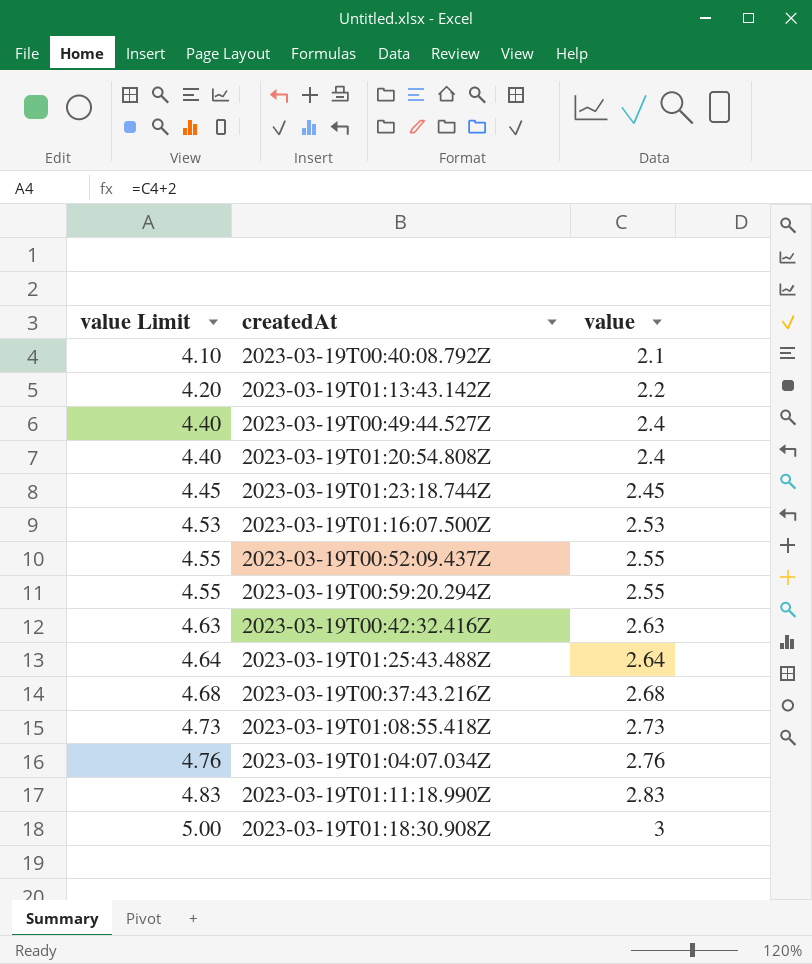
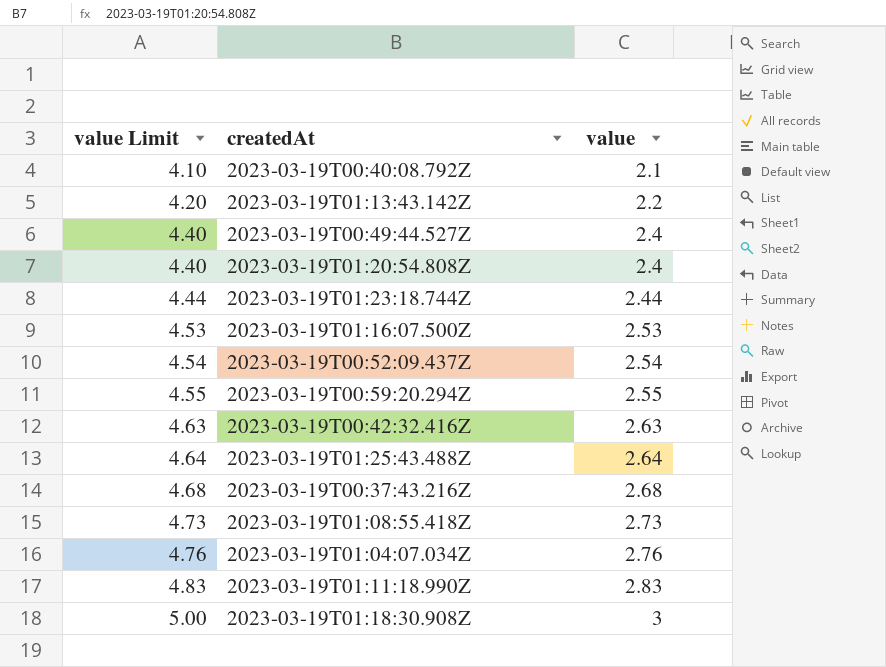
2023-03-19T01:23:18.744Z | value Limit: 4.45 -> 4.44
2023-03-19T01:23:18.744Z | value: 2.45 -> 2.44
2023-03-19T00:52:09.437Z | value Limit: 4.55 -> 4.54
2023-03-19T00:52:09.437Z | value: 2.55 -> 2.54

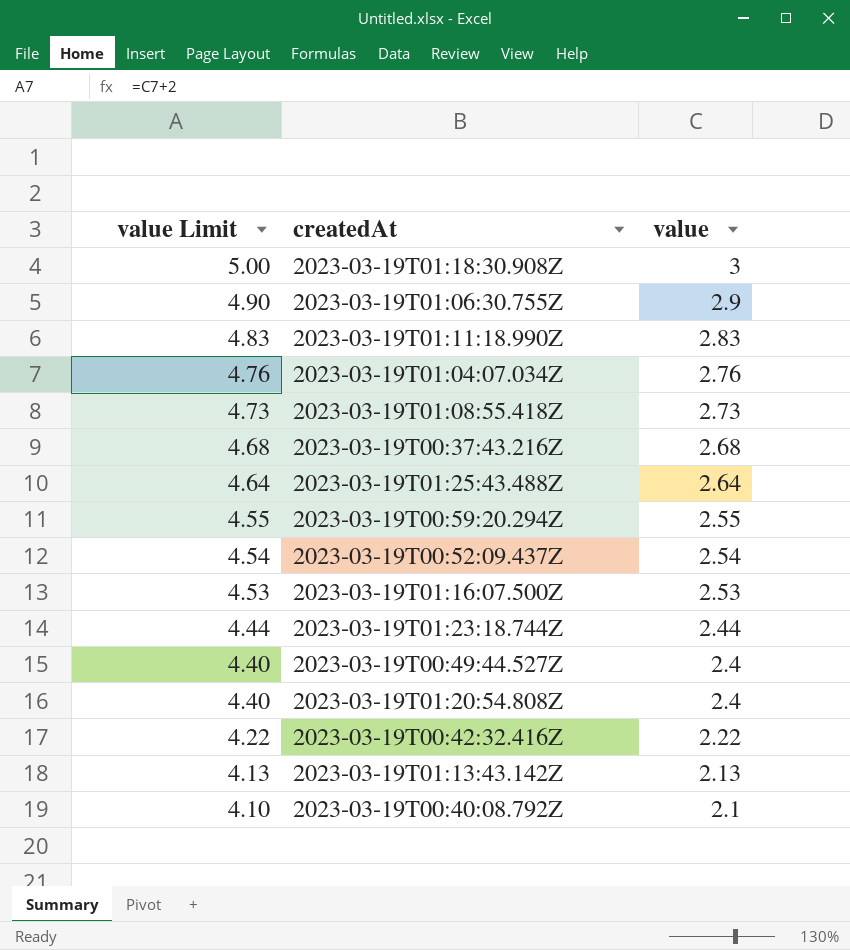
row order: value Limit ascending -> value Limit descending
row 2023-03-19T01:06:30.755Z: none -> 4.90 | 2.9
2023-03-19T00:42:32.416Z | value Limit: 4.63 -> 4.22
2023-03-19T00:42:32.416Z | value: 2.63 -> 2.22
2023-03-19T01:13:43.142Z | value Limit: 4.20 -> 4.13
2023-03-19T01:13:43.142Z | value: 2.2 -> 2.13

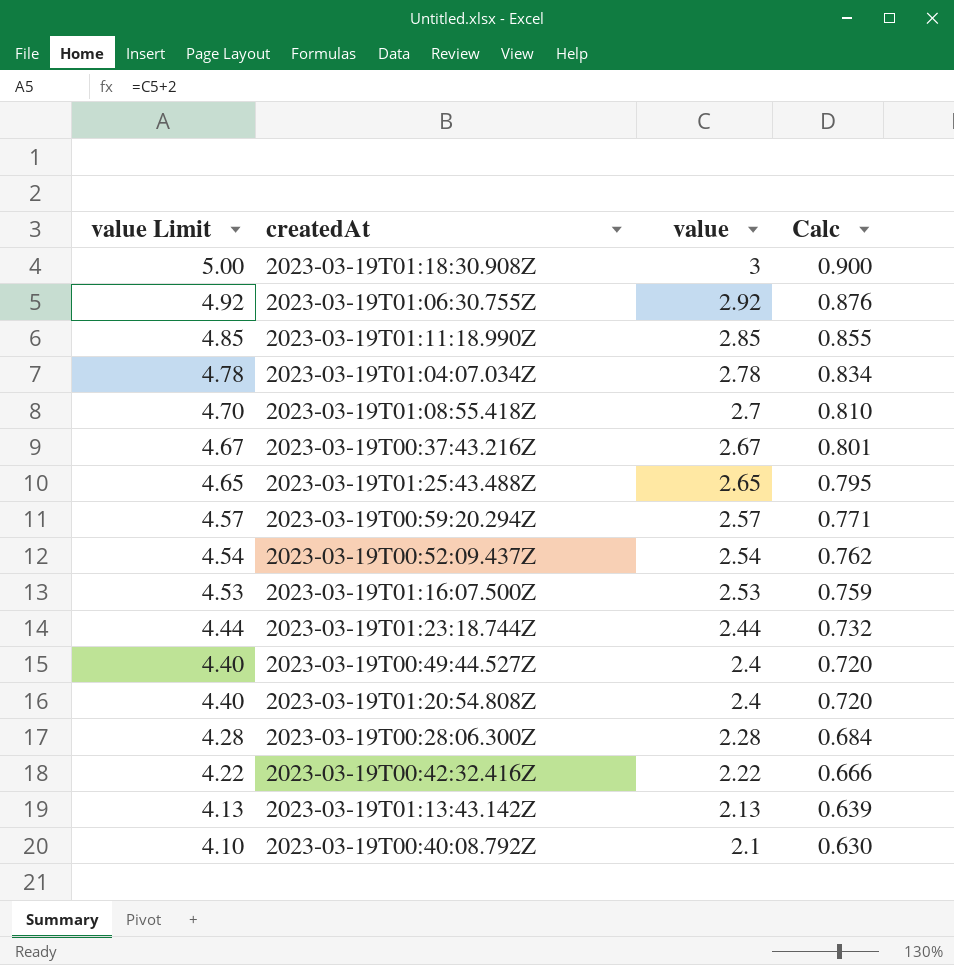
column Calc | formula: none -> [value] * 0.3
2023-03-19T01:06:30.755Z | value Limit: 4.90 -> 4.92
2023-03-19T01:06:30.755Z | value: 2.9 -> 2.92
2023-03-19T01:11:18.990Z | value Limit: 4.83 -> 4.85
2023-03-19T01:11:18.990Z | value: 2.83 -> 2.85
2023-03-19T01:04:07.034Z | value Limit: 4.76 -> 4.78
2023-03-19T01:04:07.034Z | value: 2.76 -> 2.78
2023-03-19T01:08:55.418Z | value Limit: 4.73 -> 4.70
2023-03-19T01:08:55.418Z | value: 2.73 -> 2.7
2023-03-19T00:37:43.216Z | value Limit: 4.68 -> 4.67
2023-03-19T00:37:43.216Z | value: 2.68 -> 2.67
2023-03-19T01:25:43.488Z | value Limit: 4.64 -> 4.65
2023-03-19T01:25:43.488Z | value: 2.64 -> 2.65
2023-03-19T00:59:20.294Z | value Limit: 4.55 -> 4.57
2023-03-19T00:59:20.294Z | value: 2.55 -> 2.57
row 2023-03-19T00:28:06.300Z: none -> 4.28 | 2.28 | 0.684

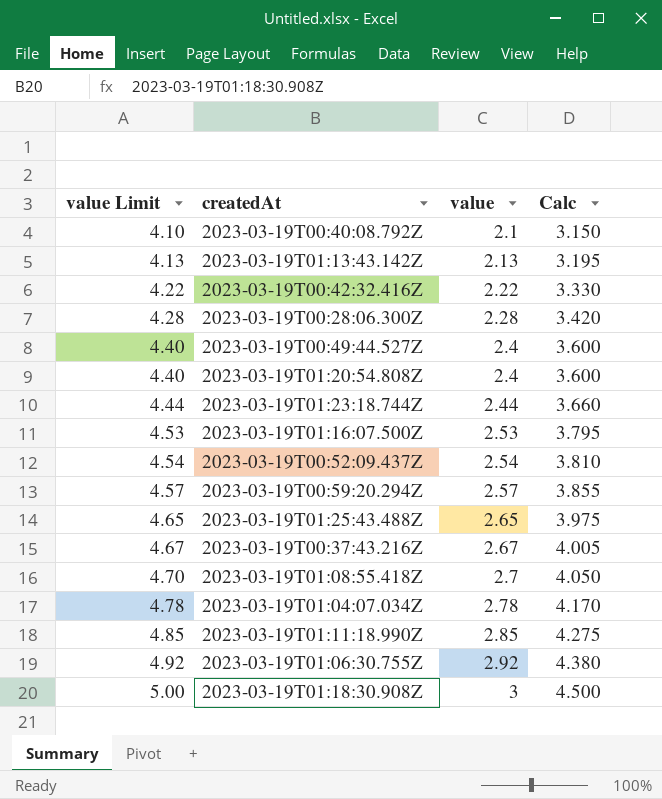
row order: value Limit descending -> value Limit ascending
column Calc | formula: [value] * 0.3 -> [value] * 1.5

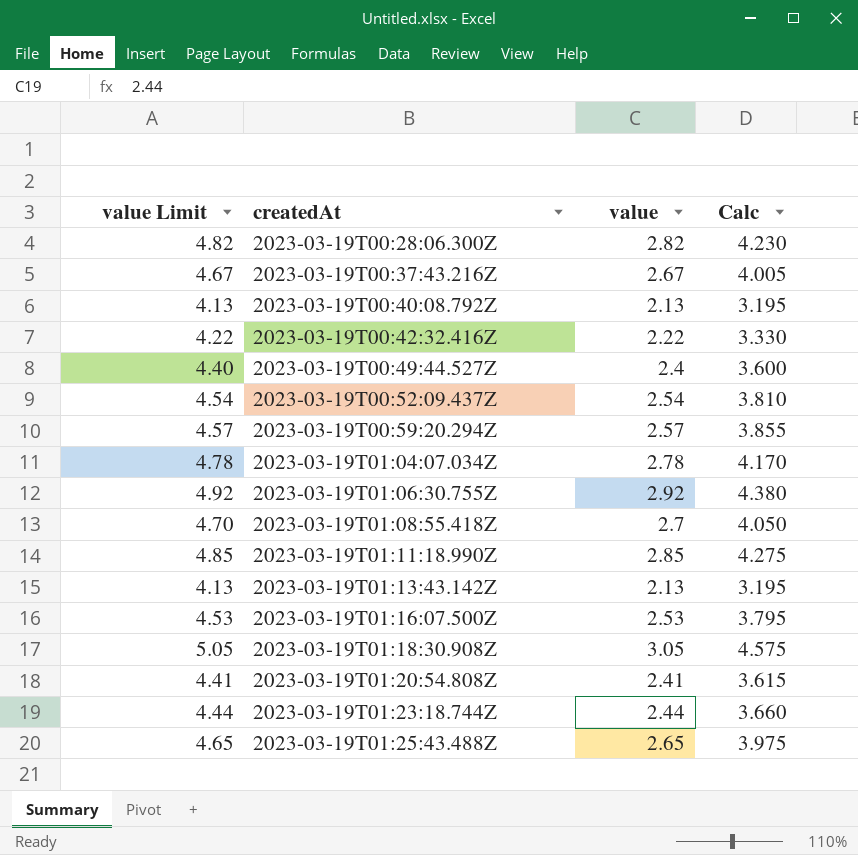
row order: value Limit ascending -> createdAt ascending
2023-03-19T00:28:06.300Z | value Limit: 4.28 -> 4.82
2023-03-19T00:28:06.300Z | value: 2.28 -> 2.82
2023-03-19T00:28:06.300Z | Calc: 3.420 -> 4.230
2023-03-19T00:40:08.792Z | value Limit: 4.10 -> 4.13
2023-03-19T00:40:08.792Z | value: 2.1 -> 2.13
2023-03-19T00:40:08.792Z | Calc: 3.150 -> 3.195
2023-03-19T01:18:30.908Z | value Limit: 5.00 -> 5.05
2023-03-19T01:18:30.908Z | value: 3 -> 3.05
2023-03-19T01:18:30.908Z | Calc: 4.500 -> 4.575
2023-03-19T01:20:54.808Z | value Limit: 4.40 -> 4.41
2023-03-19T01:20:54.808Z | value: 2.4 -> 2.41
2023-03-19T01:20:54.808Z | Calc: 3.600 -> 3.615

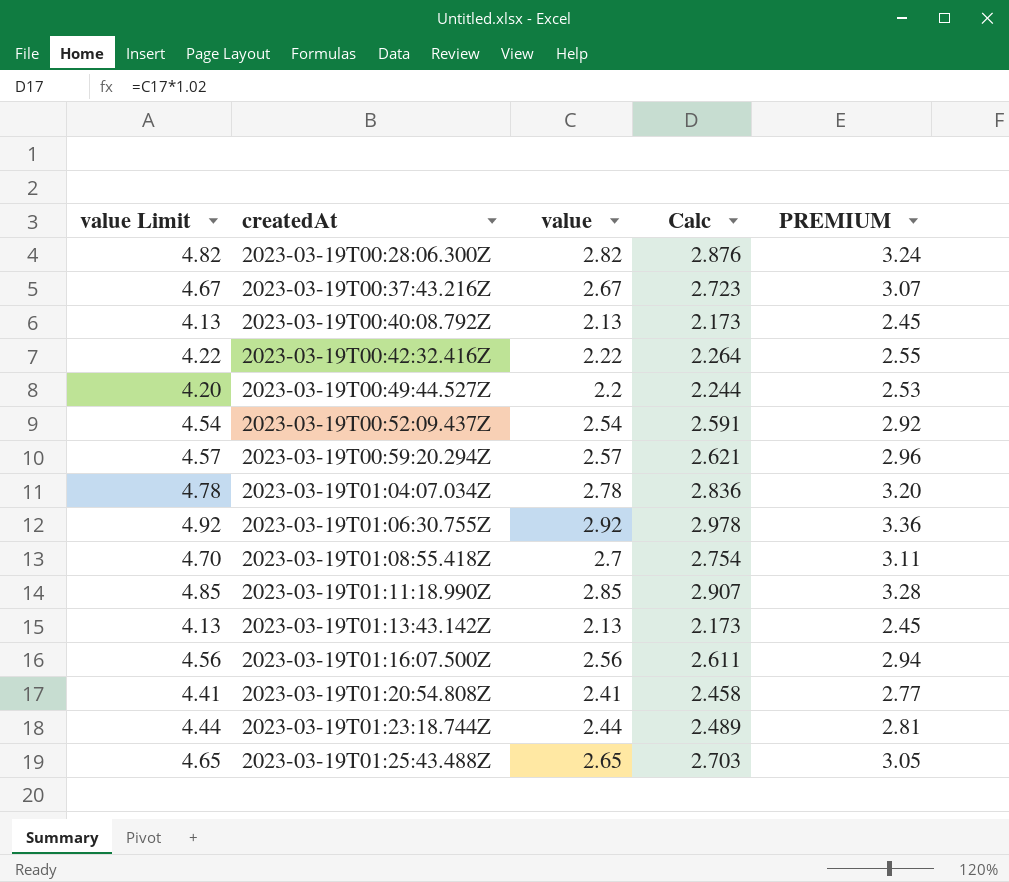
column Calc | formula: [value] * 1.5 -> [value] * 1.02
column PREMIUM | formula: none -> [value] * 1.15
row 2023-03-19T01:18:30.908Z: 5.05 | 3.05 | 4.575 -> none
2023-03-19T00:49:44.527Z | value Limit: 4.40 -> 4.20
2023-03-19T00:49:44.527Z | value: 2.4 -> 2.2
2023-03-19T01:16:07.500Z | value Limit: 4.53 -> 4.56
2023-03-19T01:16:07.500Z | value: 2.53 -> 2.56

